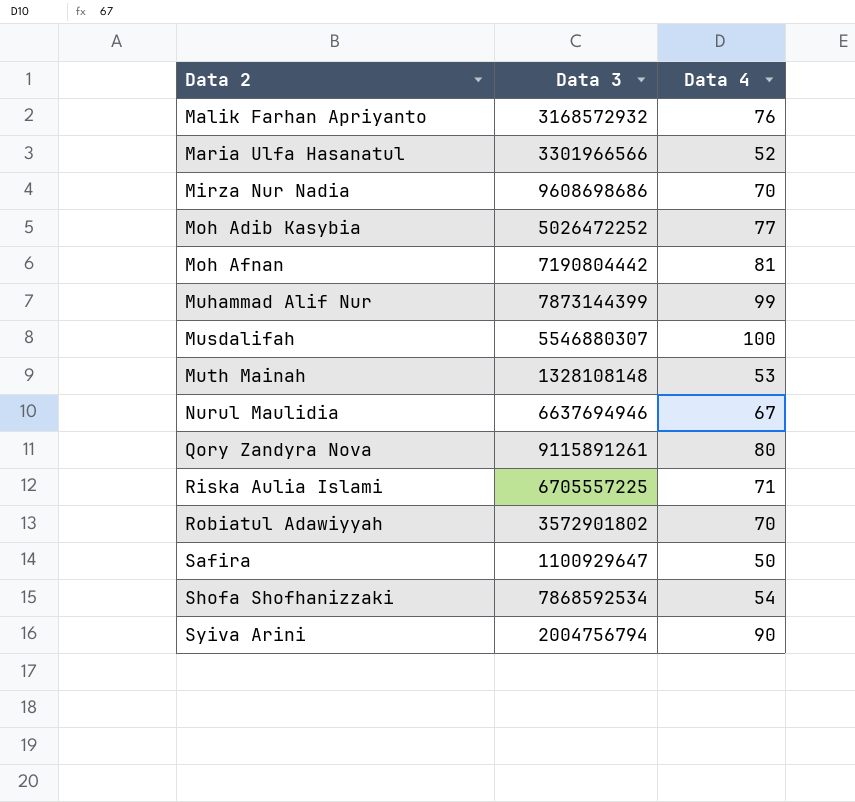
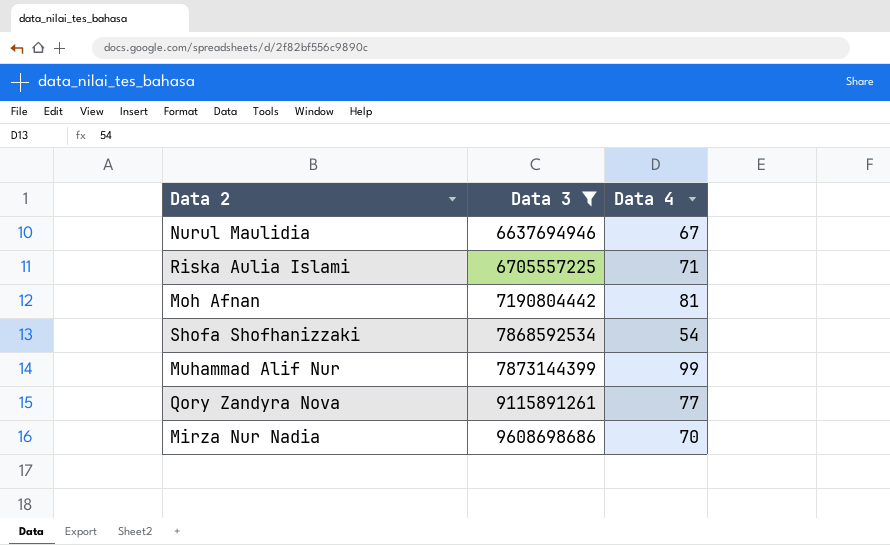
filter: none -> Data 3 >= 6637694946
row order: Data 2 ascending -> Data 3 ascending
Qory Zandyra Nova | Data 4: 80 -> 77

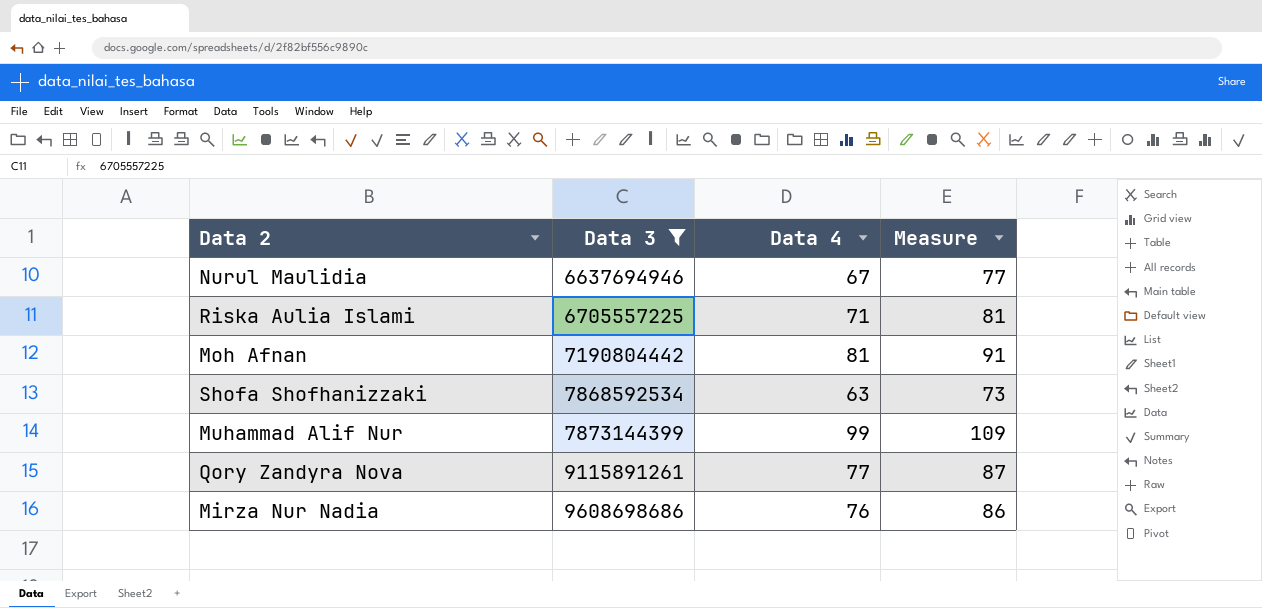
column Measure | formula: none -> [Data 4] + 10
Shofa Shofhanizzaki | Data 4: 54 -> 63
Mirza Nur Nadia | Data 4: 70 -> 76

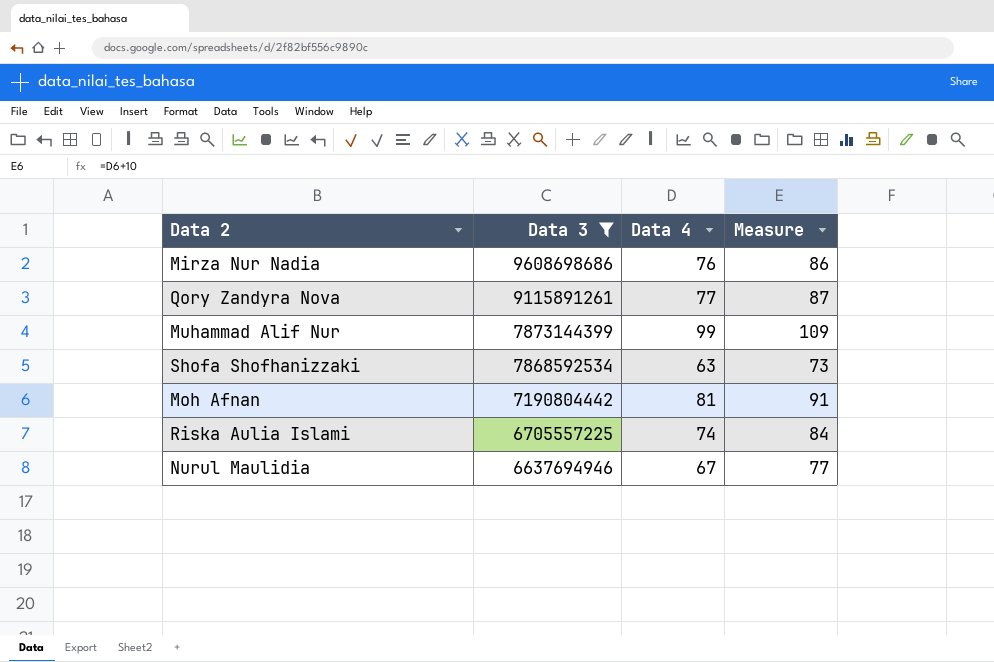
row order: Data 3 ascending -> Data 3 descending
Riska Aulia Islami | Data 4: 71 -> 74
Riska Aulia Islami | Measure: 81 -> 84

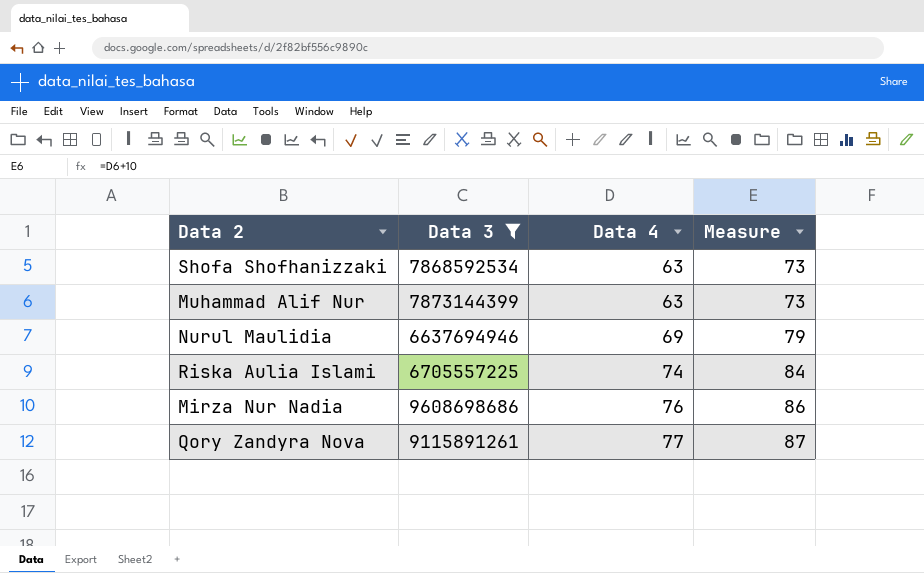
row order: Data 3 descending -> Data 4 ascending
row Moh Afnan: 7190804442 | 81 | 91 -> none
Muhammad Alif Nur | Data 4: 99 -> 63
Muhammad Alif Nur | Measure: 109 -> 73
Nurul Maulidia | Data 4: 67 -> 69
Nurul Maulidia | Measure: 77 -> 79

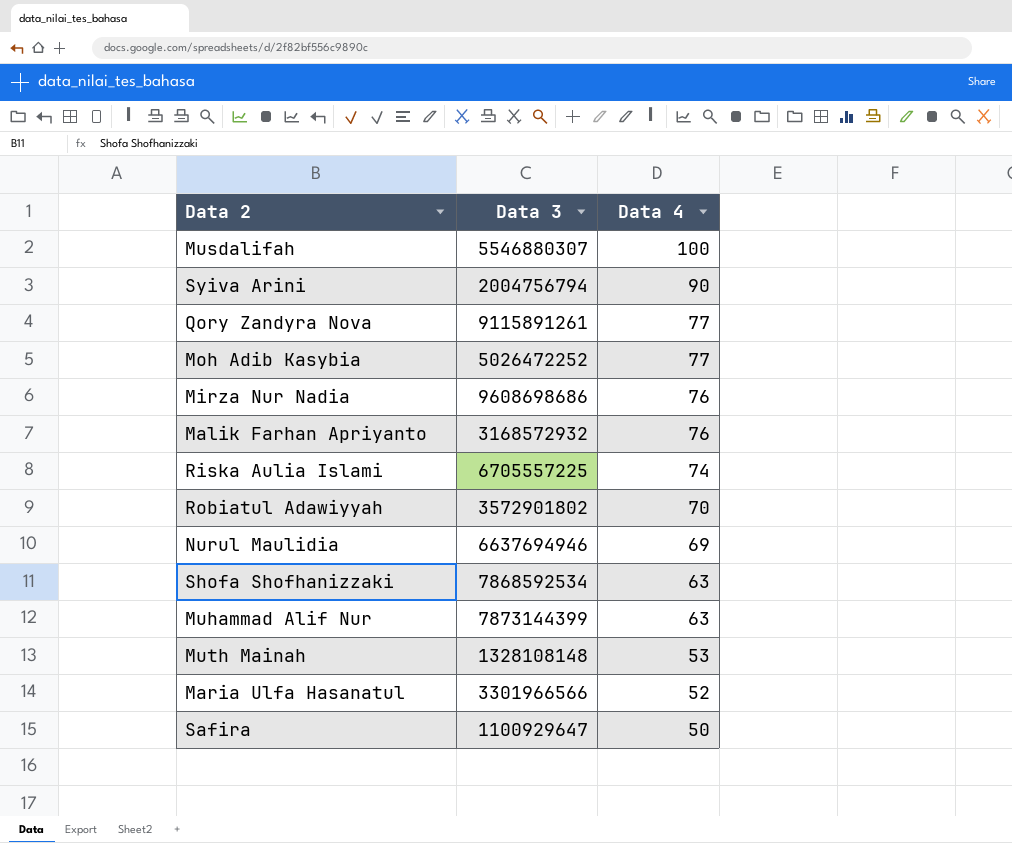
filter: Data 3 >= 6637694946 -> none
row order: Data 4 ascending -> Data 4 descending
column Measure | formula: [Data 4] + 10 -> none

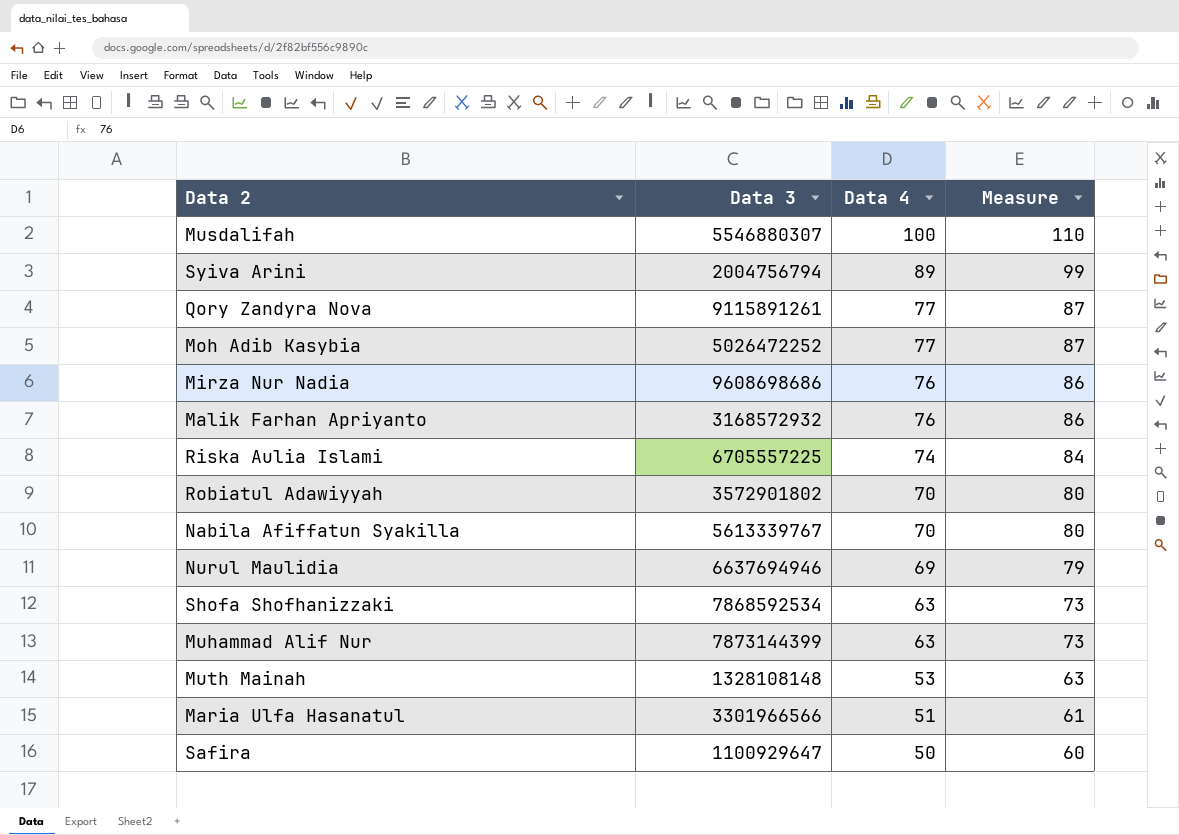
column Measure | formula: none -> [Data 4] + 10
Syiva Arini | Data 4: 90 -> 89
row Nabila Afiffatun Syakilla: none -> 5613339767 | 70 | 80
Maria Ulfa Hasanatul | Data 4: 52 -> 51

